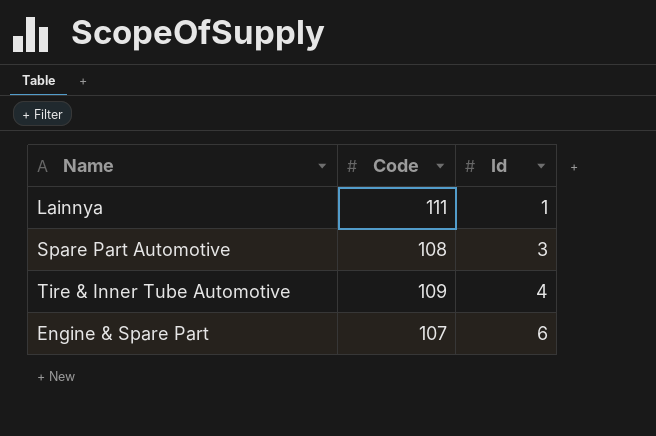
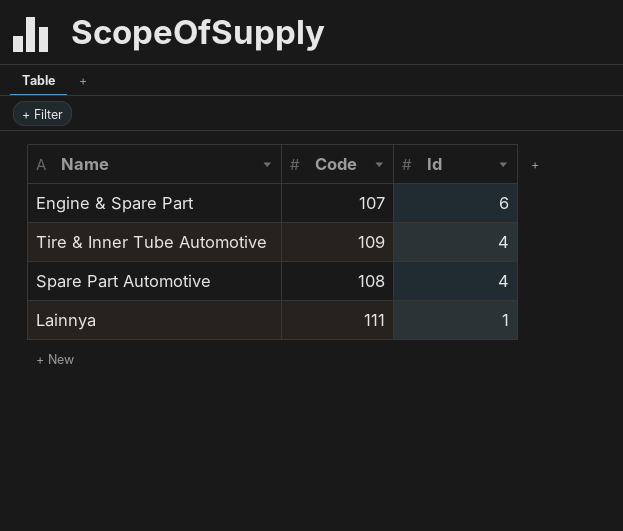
row order: Id ascending -> Id descending
Spare Part Automotive | Id: 3 -> 4

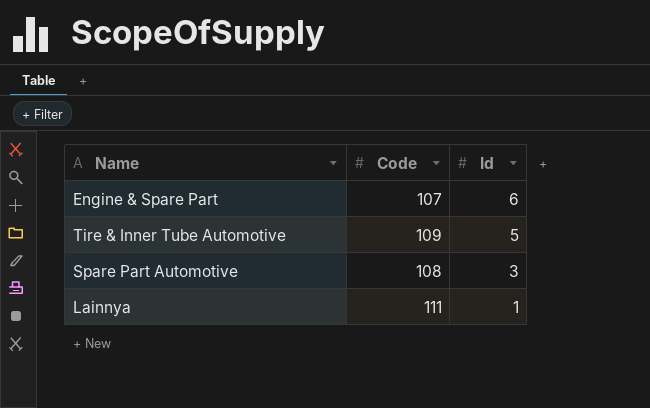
Tire & Inner Tube Automotive | Id: 4 -> 5
Spare Part Automotive | Id: 4 -> 3

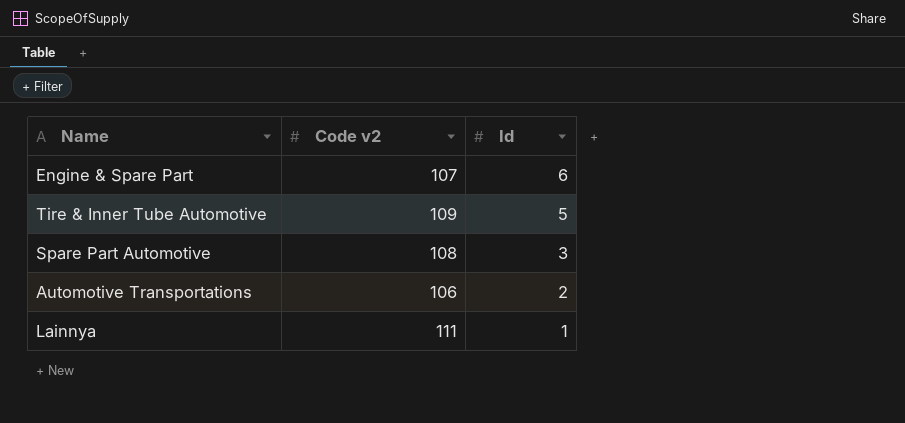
column name: Code -> Code v2
row Automotive Transportations: none -> 106 | 2

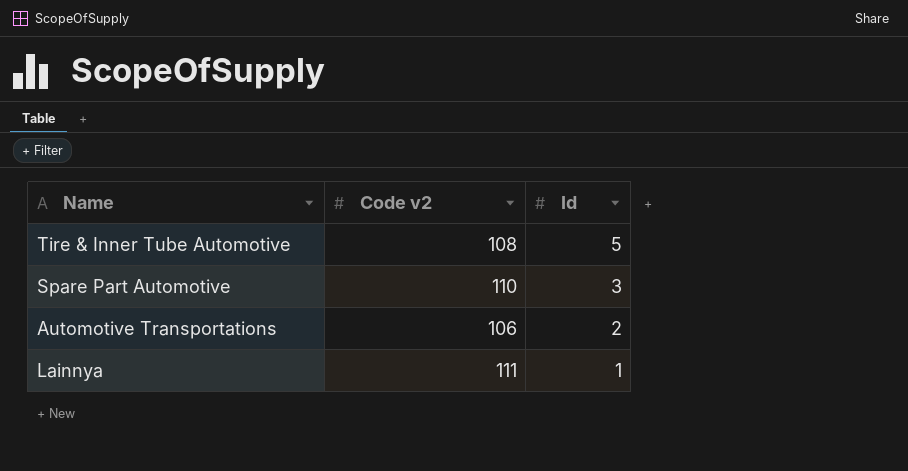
row Engine & Spare Part: 107 | 6 -> none
Tire & Inner Tube Automotive | Code v2: 109 -> 108
Spare Part Automotive | Code v2: 108 -> 110

